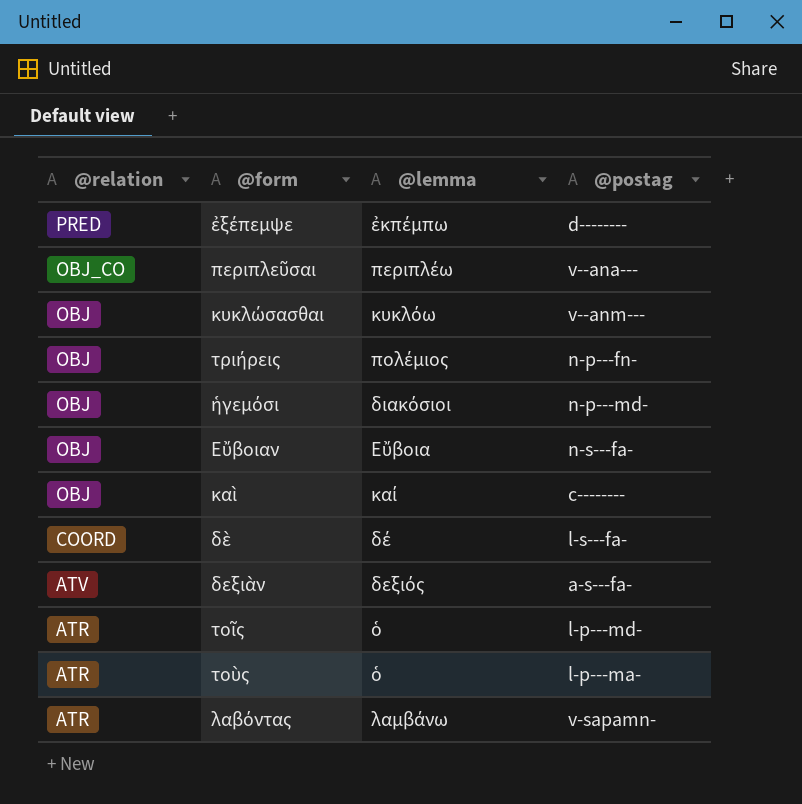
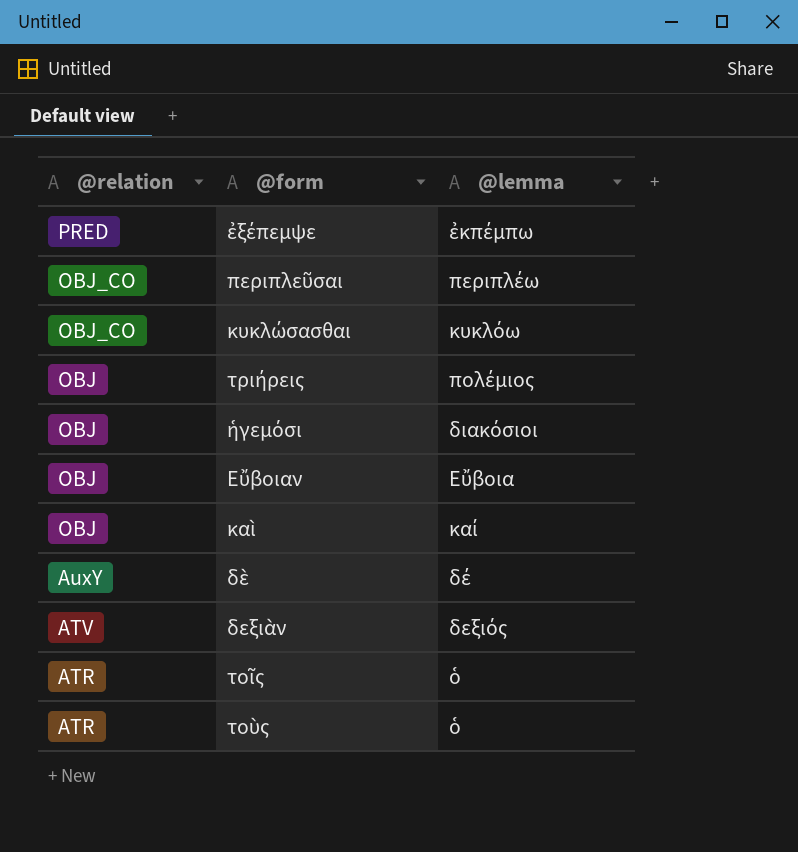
column @postag | position: 4 -> none
row λαβόντας: ATR | λαμβάνω | v-sapamn- -> none
κυκλώσασθαι | @relation: OBJ -> OBJ_CO
δὲ | @relation: COORD -> AuxY

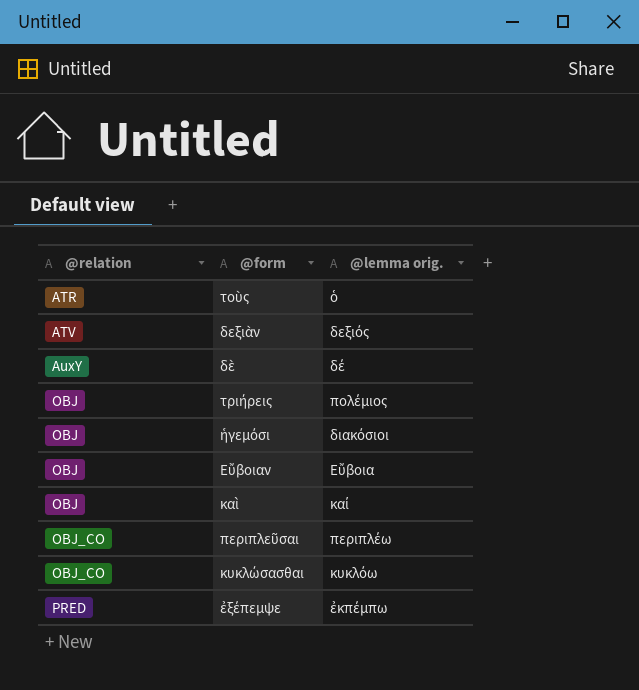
row order: @relation descending -> @relation ascending
column name: @lemma -> @lemma orig.
row τοῖς: ATR | ὁ -> none

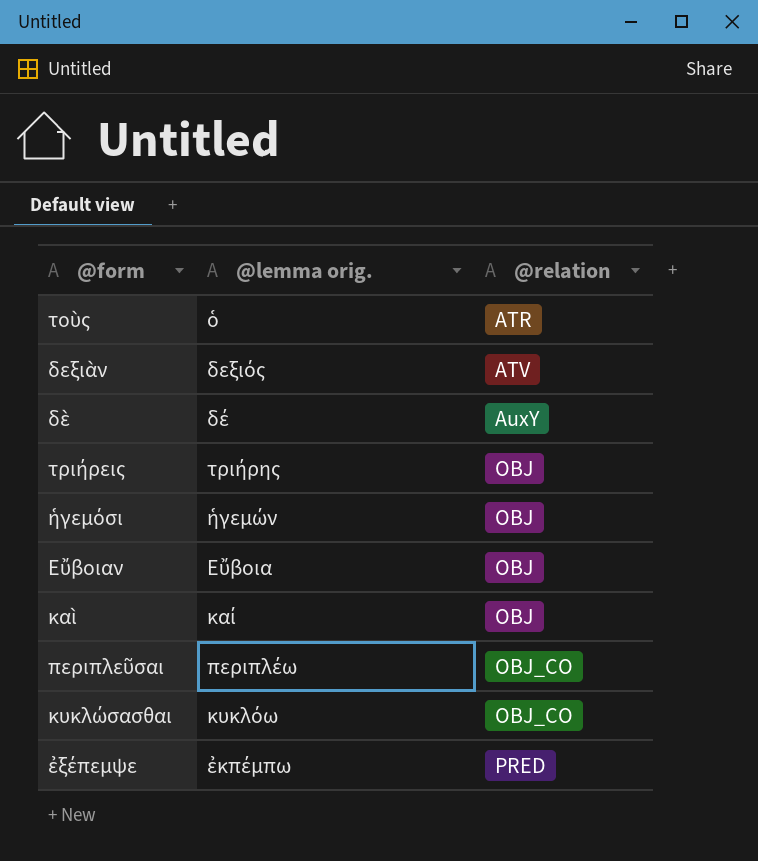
column @relation | position: 1 -> 3
τριήρεις | @lemma orig.: πολέμιος -> τριήρης
ἡγεμόσι | @lemma orig.: διακόσιοι -> ἡγεμών

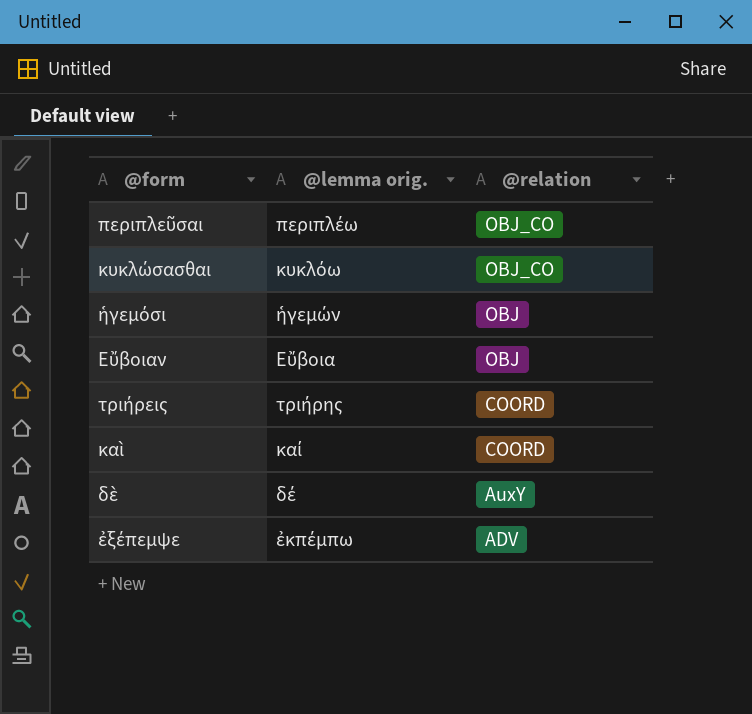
row order: @relation ascending -> @relation descending
row τοὺς: ὁ | ATR -> none
row δεξιὰν: δεξιός | ATV -> none
τριήρεις | @relation: OBJ -> COORD
καὶ | @relation: OBJ -> COORD
ἐξέπεμψε | @relation: PRED -> ADV

